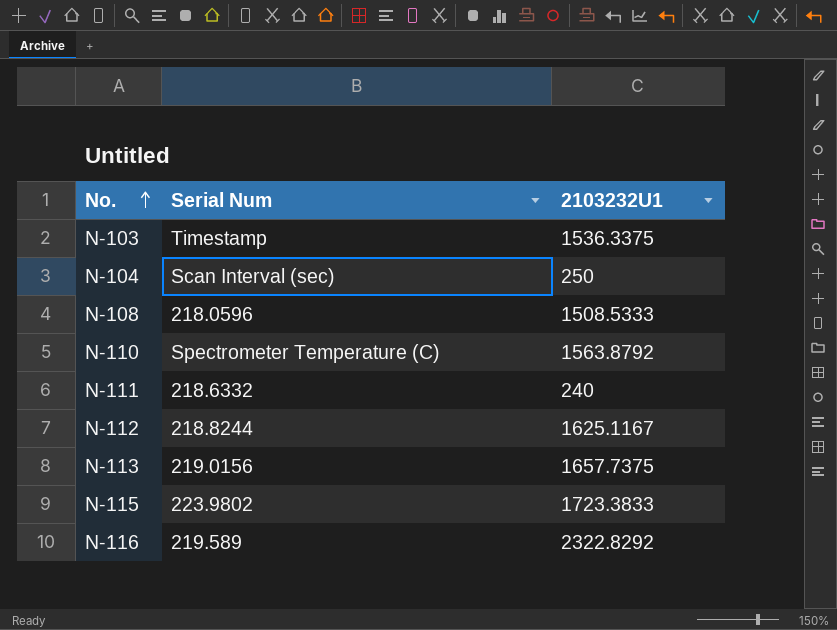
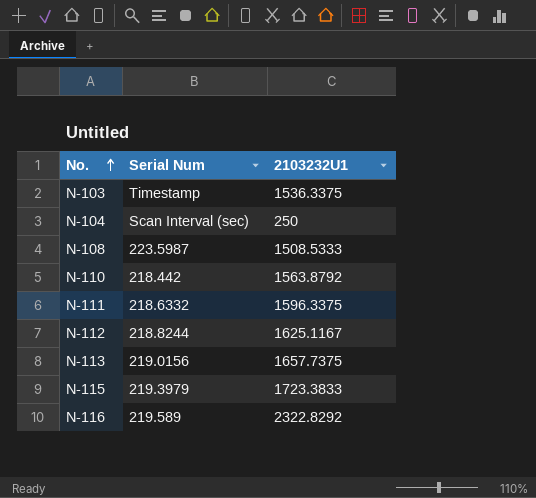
N-108 | Serial Num: 218.0596 -> 223.5987
N-110 | Serial Num: Spectrometer Temperature (C) -> 218.442
N-111 | 2103232U1: 240 -> 1596.3375
N-115 | Serial Num: 223.9802 -> 219.3979

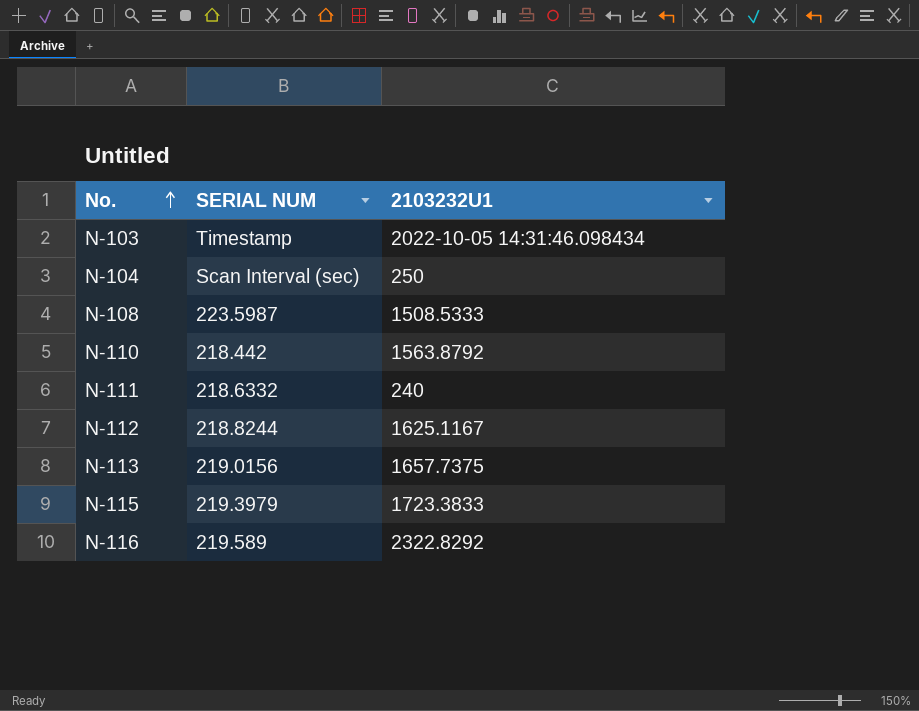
column name: Serial Num -> SERIAL NUM
N-103 | 2103232U1: 1536.3375 -> 2022-10-05 14:31:46.098434
N-111 | 2103232U1: 1596.3375 -> 240

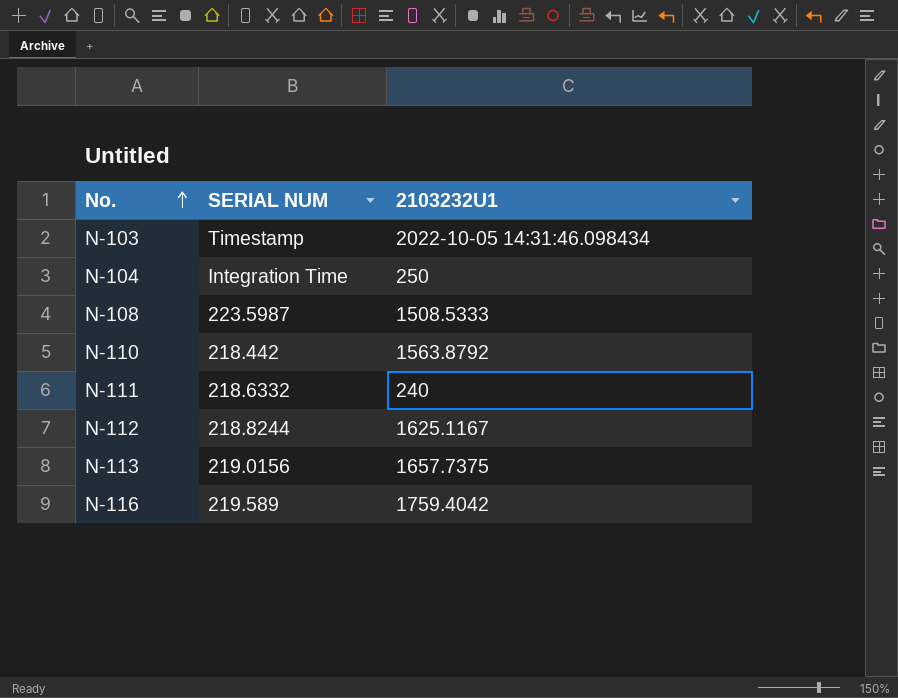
row N-115: 219.3979 | 1723.3833 -> none
N-104 | SERIAL NUM: Scan Interval (sec) -> Integration Time
N-116 | 2103232U1: 2322.8292 -> 1759.4042

